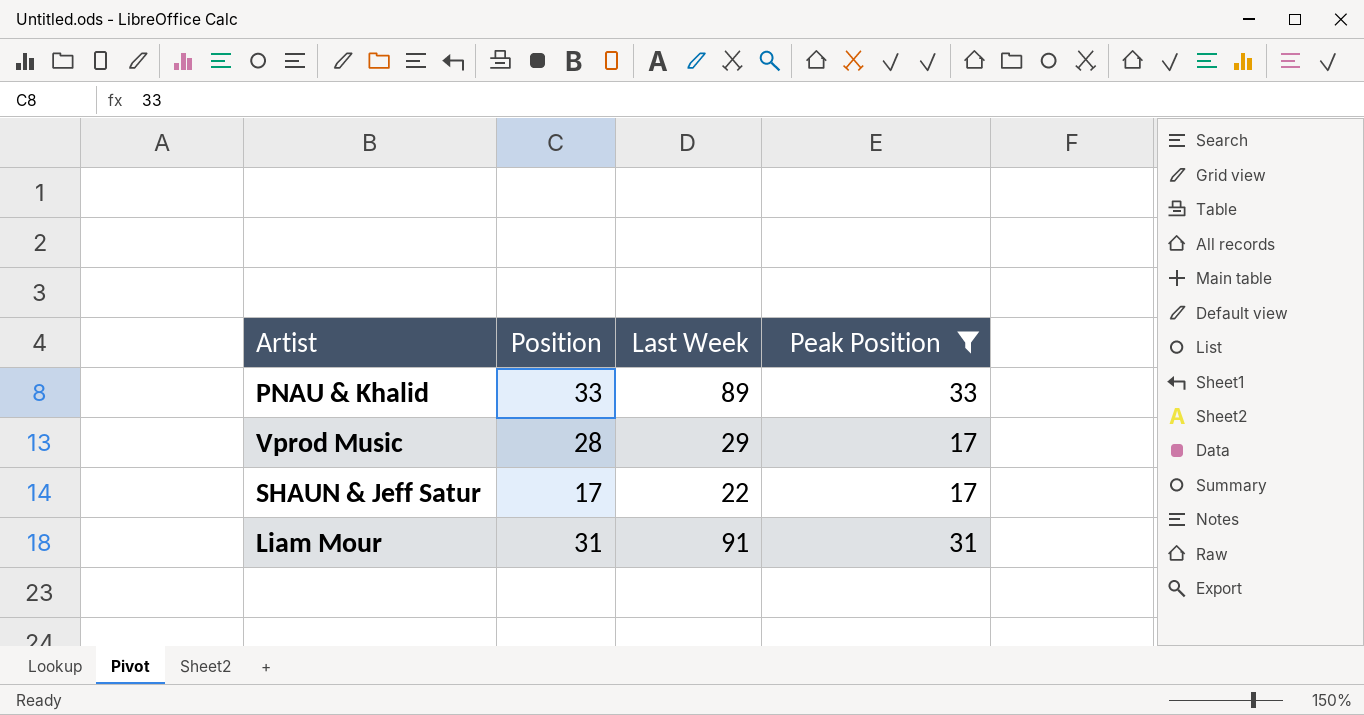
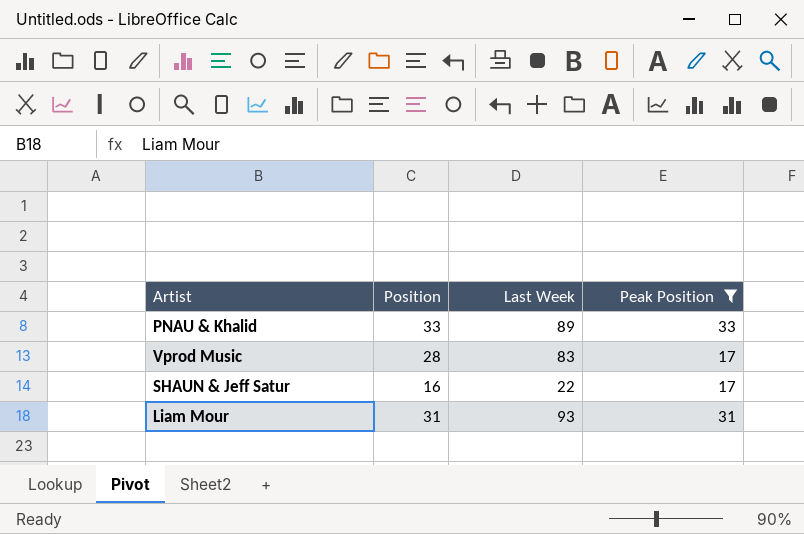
Vprod Music | Last Week: 29 -> 83
SHAUN & Jeff Satur | Position: 17 -> 16
Liam Mour | Last Week: 91 -> 93

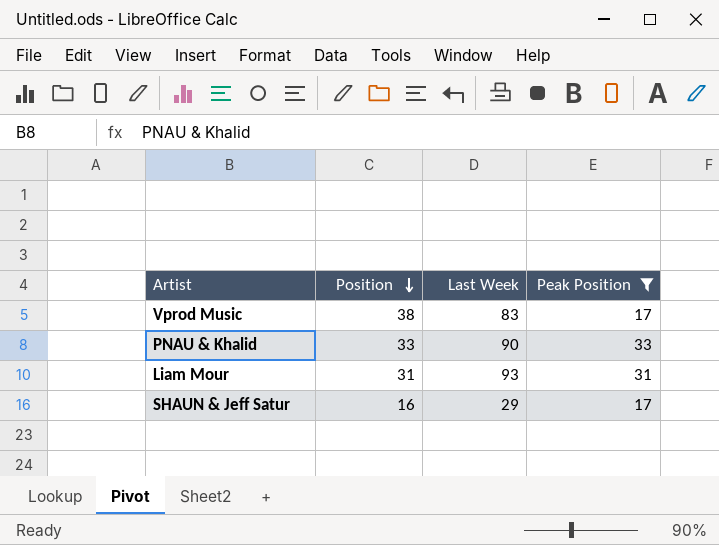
row order: none -> Position descending
Vprod Music | Position: 28 -> 38
PNAU & Khalid | Last Week: 89 -> 90
SHAUN & Jeff Satur | Last Week: 22 -> 29

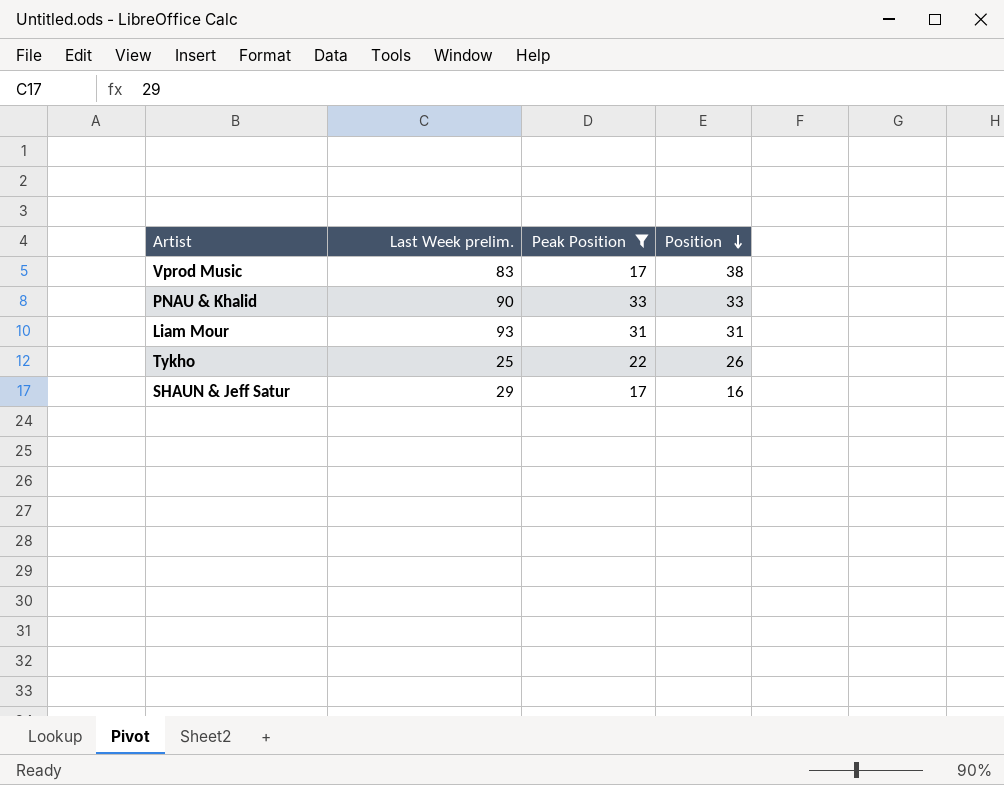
column name: Last Week -> Last Week prelim.
column Position | position: 2 -> 4
row Tykho: none -> 25 | 22 | 26

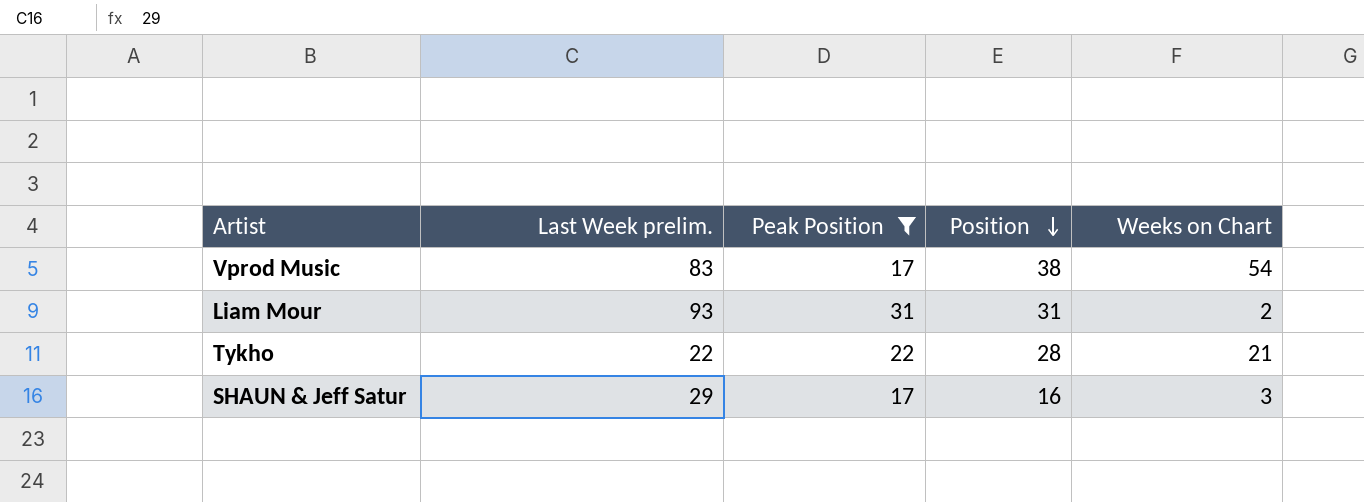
column Weeks on Chart | position: none -> 5
row PNAU & Khalid: 90 | 33 | 33 -> none
Tykho | Last Week prelim.: 25 -> 22
Tykho | Position: 26 -> 28

